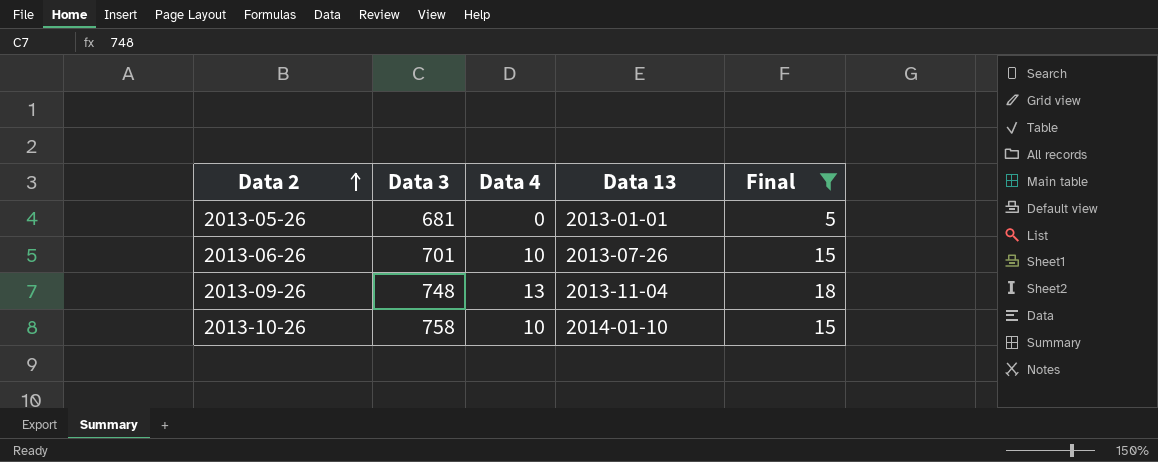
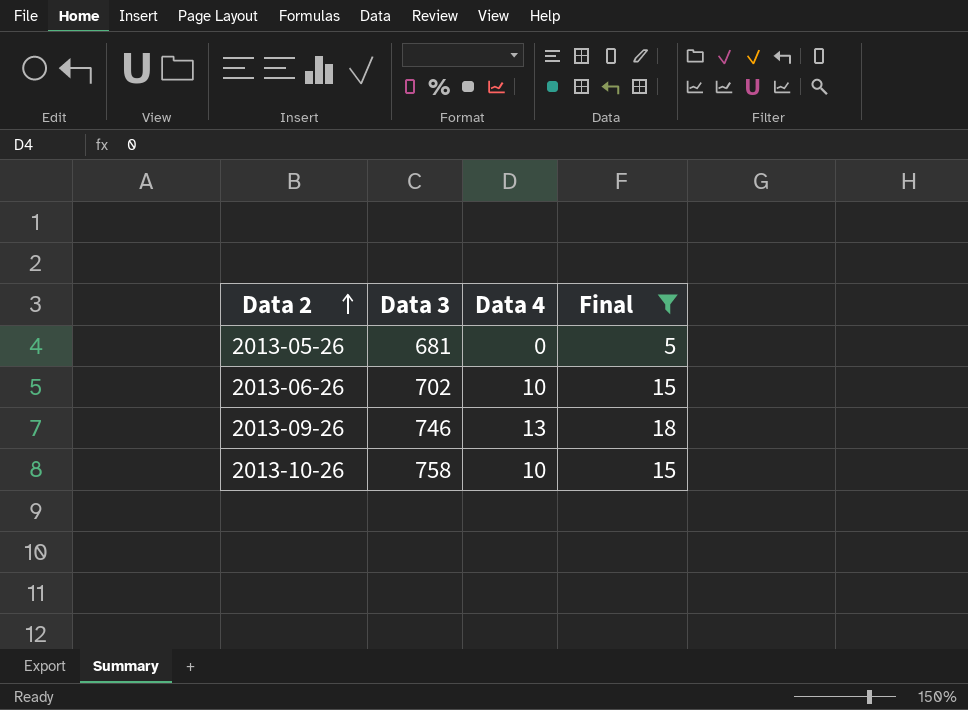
column Data 13 | position: 4 -> none
2013-06-26 | Data 3: 701 -> 702
2013-09-26 | Data 3: 748 -> 746

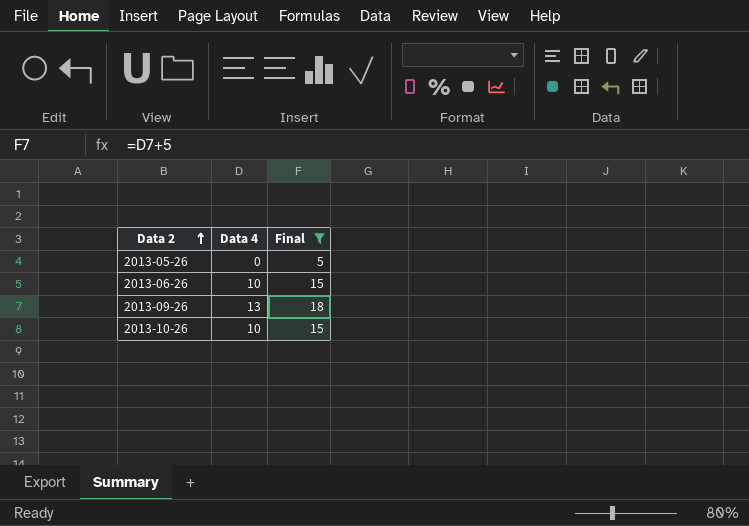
column Data 3 | position: 2 -> none

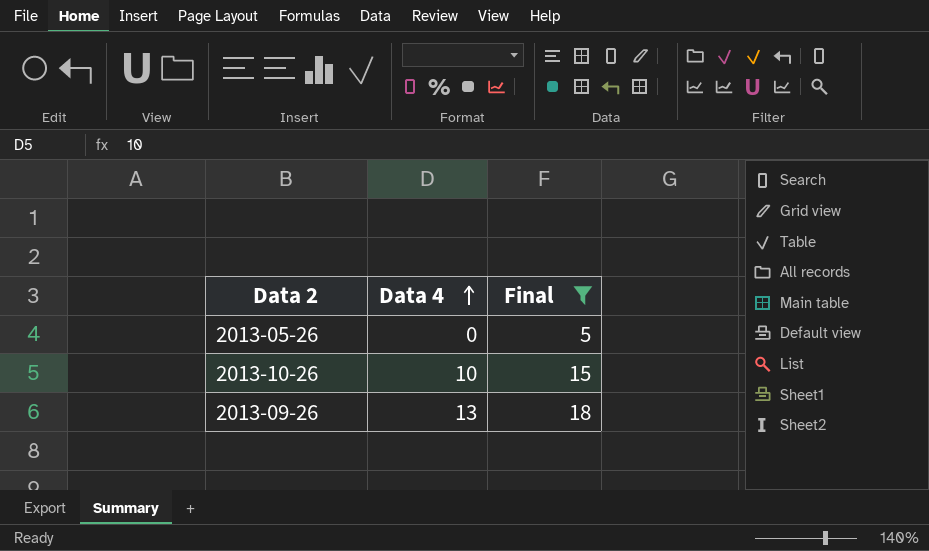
row order: Data 2 ascending -> Data 4 ascending
row 2013-06-26: 10 | 15 -> none

